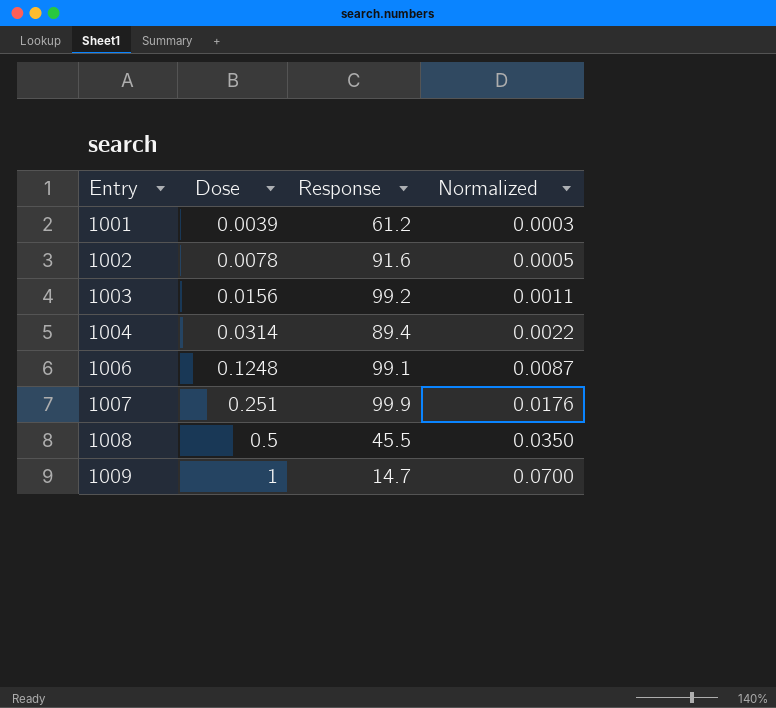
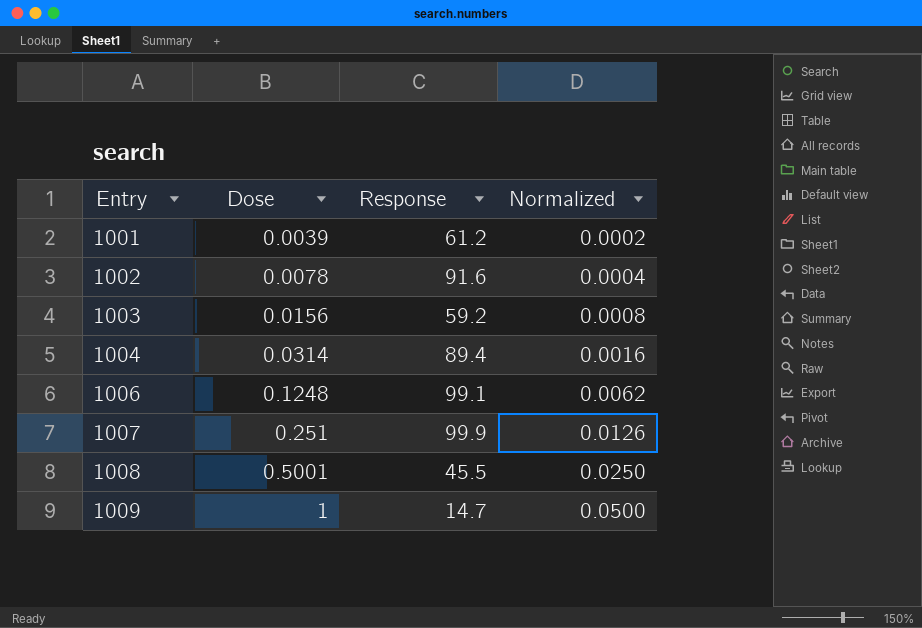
column Normalized | formula: [Dose] * 0.07 -> [Dose] * 0.05
1003 | Response: 99.2 -> 59.2
1008 | Dose: 0.5 -> 0.5001

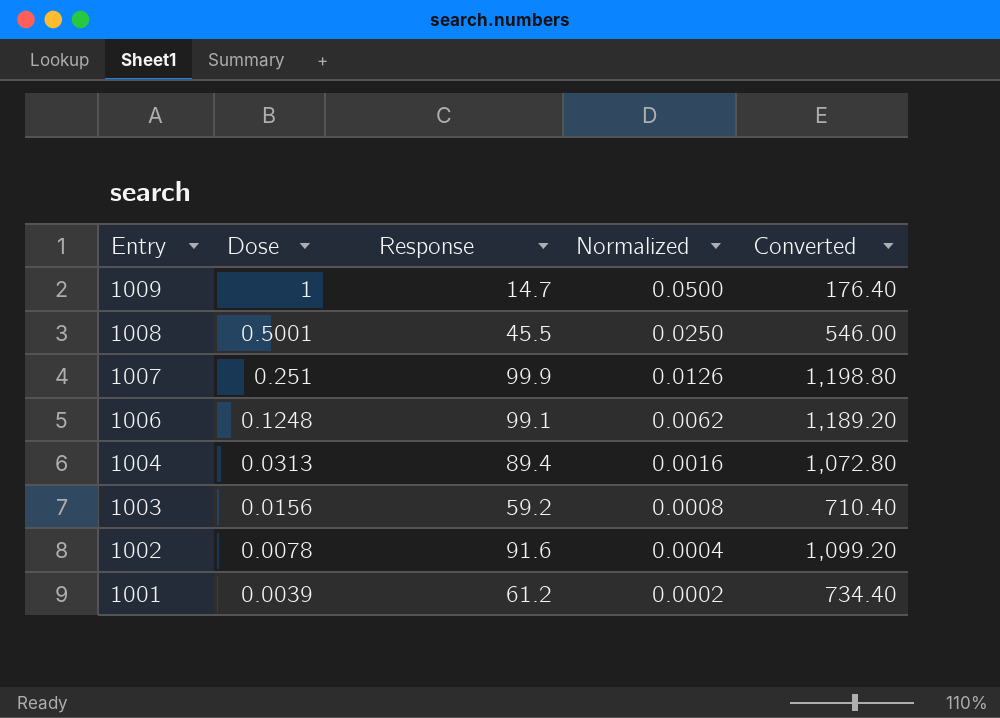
row order: Entry ascending -> Entry descending
column Converted | formula: none -> [Response] * 12
1004 | Dose: 0.0314 -> 0.0313

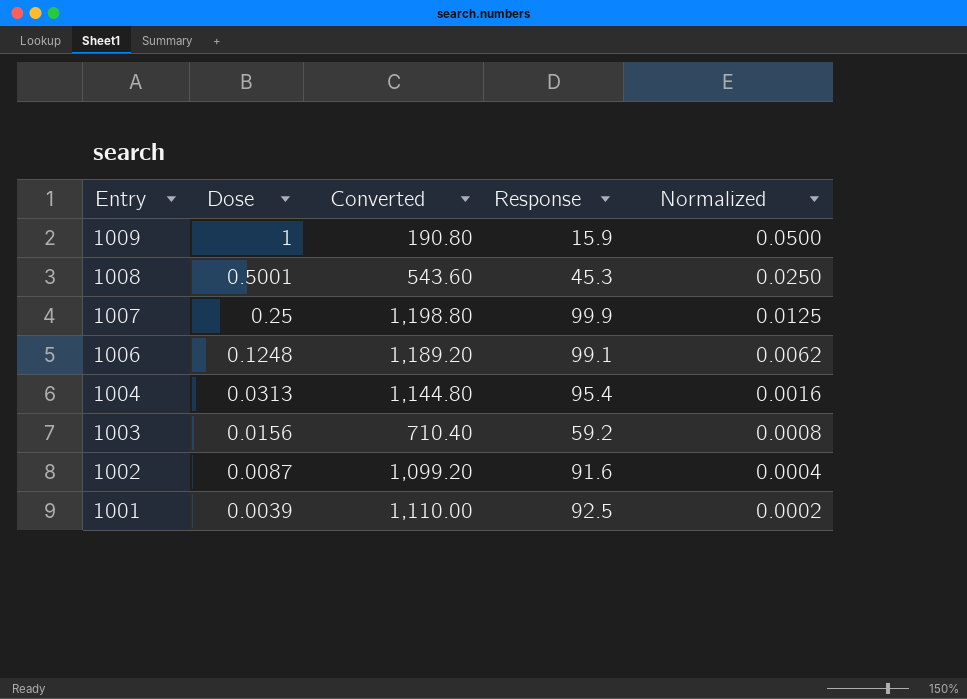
column Converted | position: 5 -> 3
1009 | Converted: 176.40 -> 190.80
1009 | Response: 14.7 -> 15.9
1008 | Converted: 546.00 -> 543.60
1008 | Response: 45.5 -> 45.3
1007 | Dose: 0.251 -> 0.25
1007 | Normalized: 0.0126 -> 0.0125
1004 | Converted: 1,072.80 -> 1,144.80
1004 | Response: 89.4 -> 95.4
1002 | Dose: 0.0078 -> 0.0087
1001 | Converted: 734.40 -> 1,110.00
1001 | Response: 61.2 -> 92.5

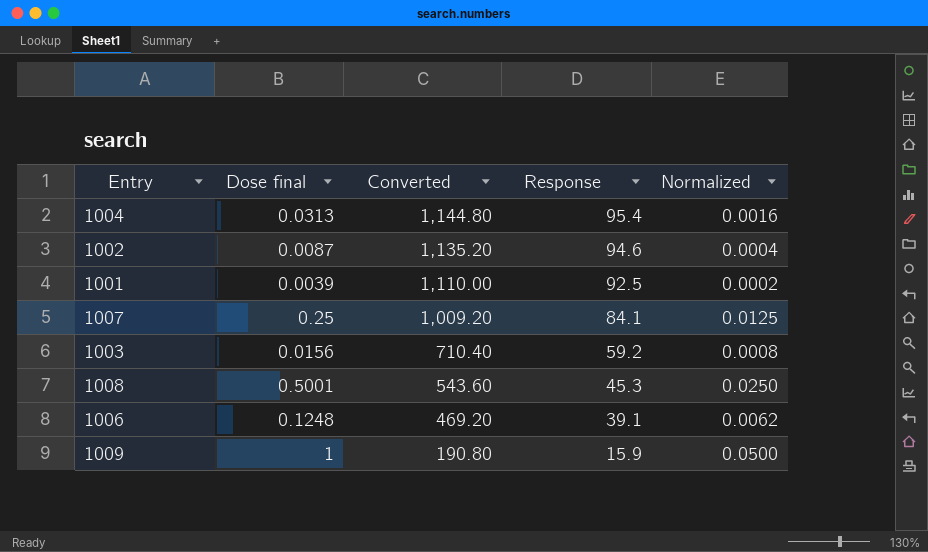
row order: Entry descending -> Converted descending
column name: Dose -> Dose final
1002 | Converted: 1,099.20 -> 1,135.20
1002 | Response: 91.6 -> 94.6
1007 | Converted: 1,198.80 -> 1,009.20
1007 | Response: 99.9 -> 84.1
1006 | Converted: 1,189.20 -> 469.20
1006 | Response: 99.1 -> 39.1

